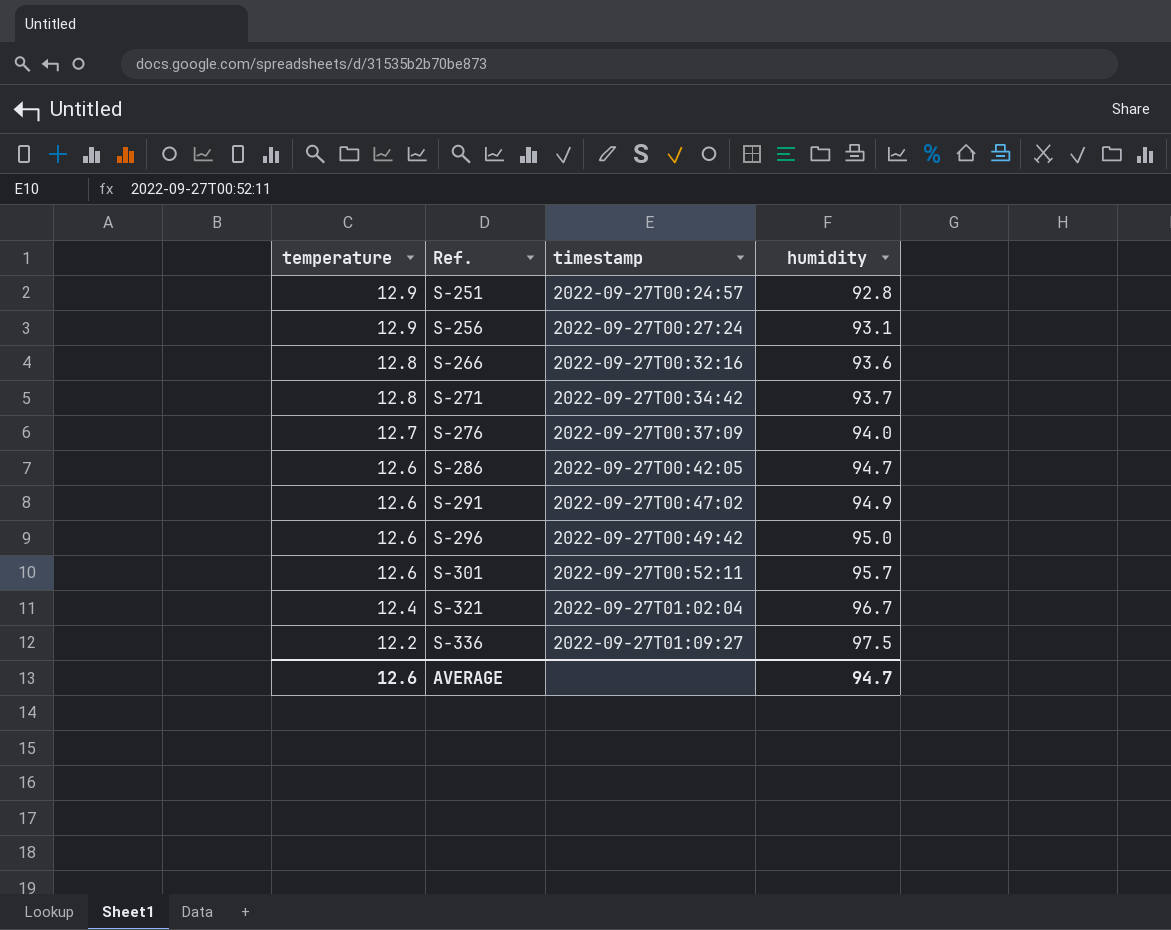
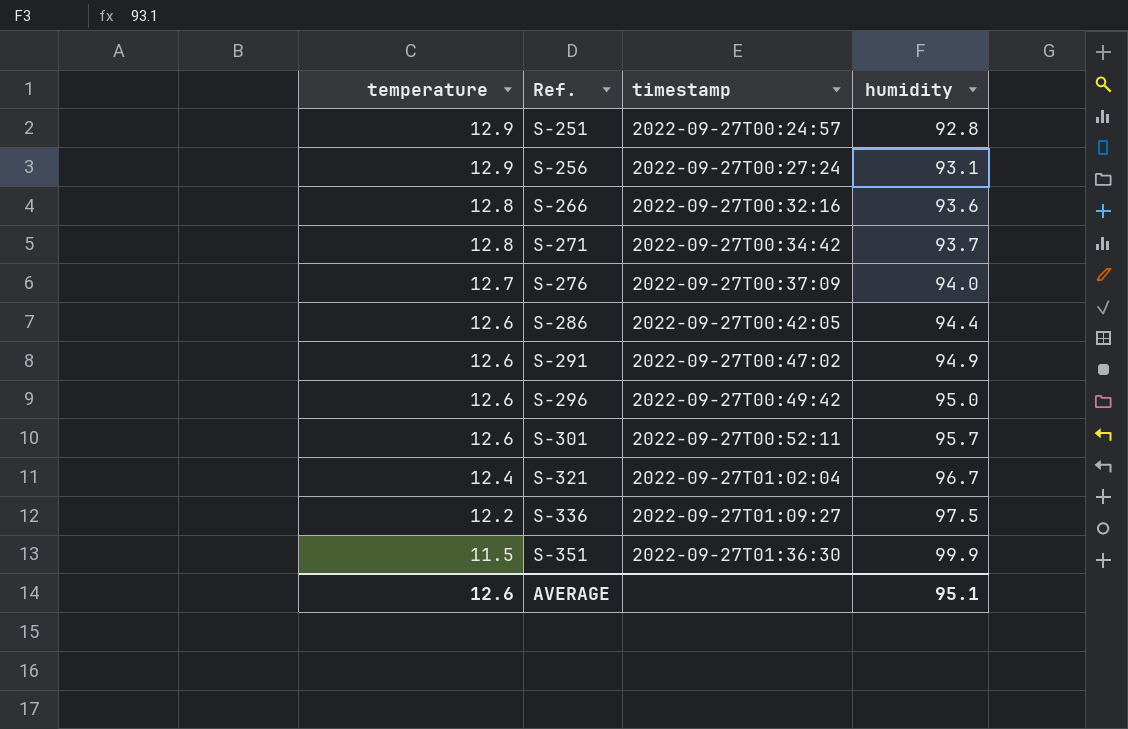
S-286 | humidity: 94.7 -> 94.4
row S-351: none -> 11.5 | 2022-09-27T01:36:30 | 99.9
AVERAGE | humidity: 94.7 -> 95.1

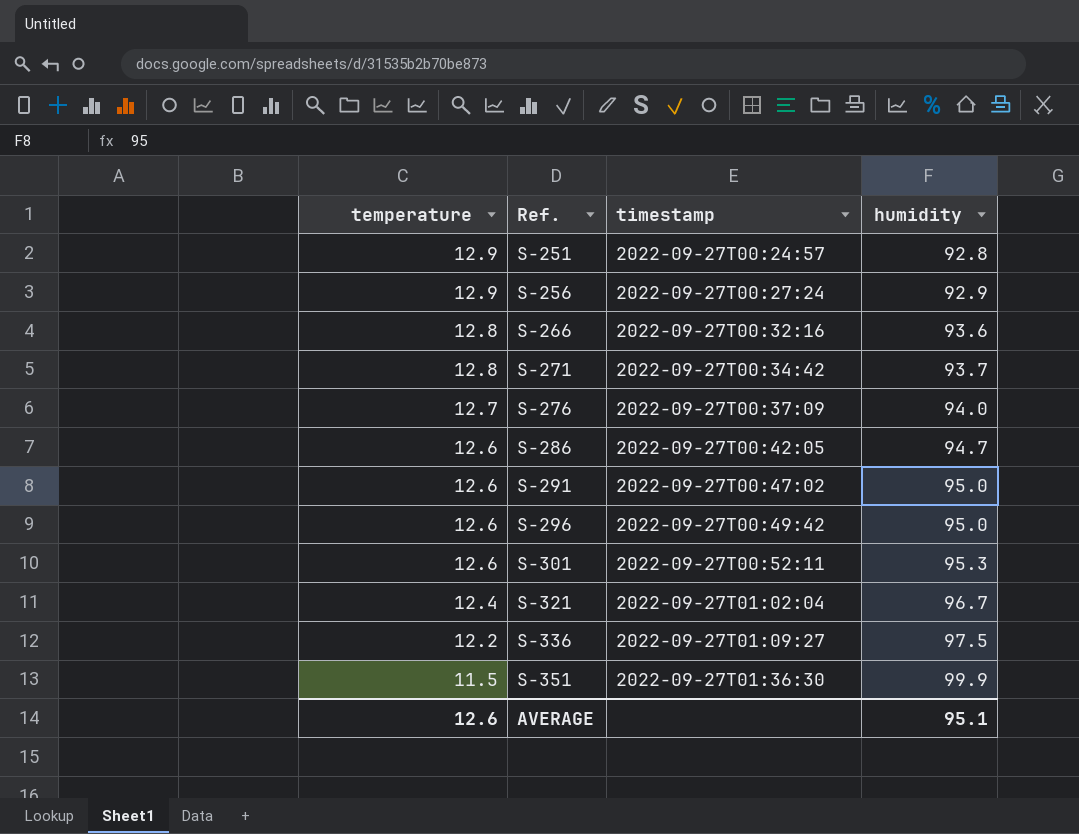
S-256 | humidity: 93.1 -> 92.9
S-286 | humidity: 94.4 -> 94.7
S-291 | humidity: 94.9 -> 95.0
S-301 | humidity: 95.7 -> 95.3

